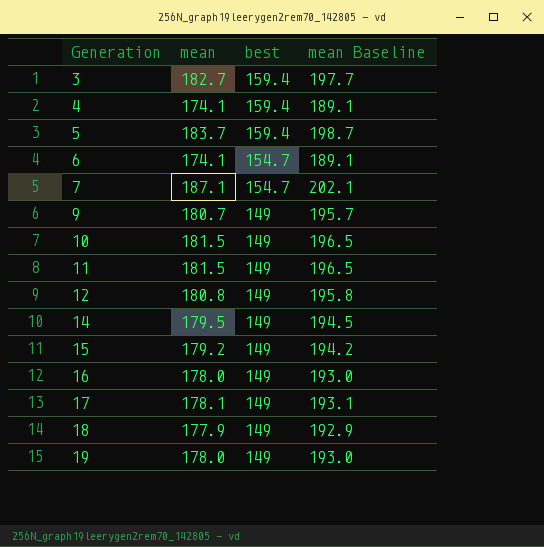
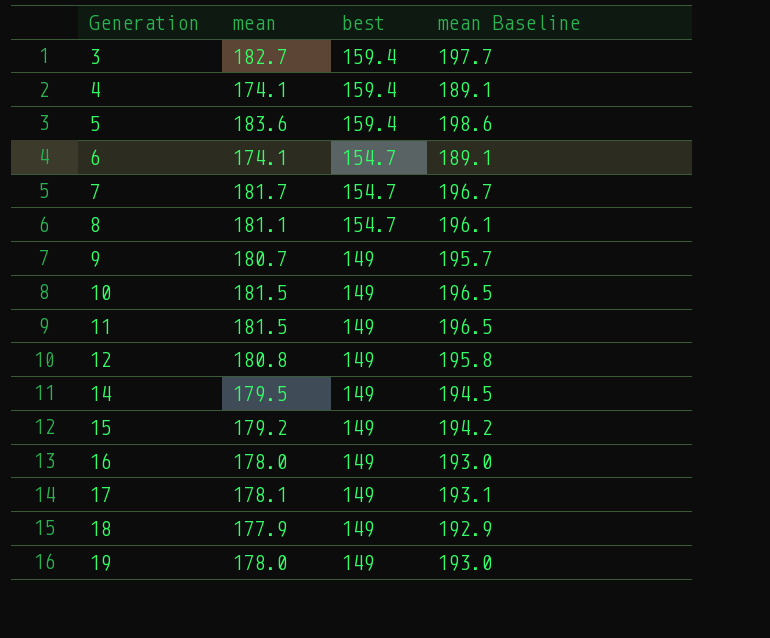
5 | mean: 183.7 -> 183.6
5 | mean Baseline: 198.7 -> 198.6
7 | mean: 187.1 -> 181.7
7 | mean Baseline: 202.1 -> 196.7
row 8: none -> 181.1 | 154.7 | 196.1

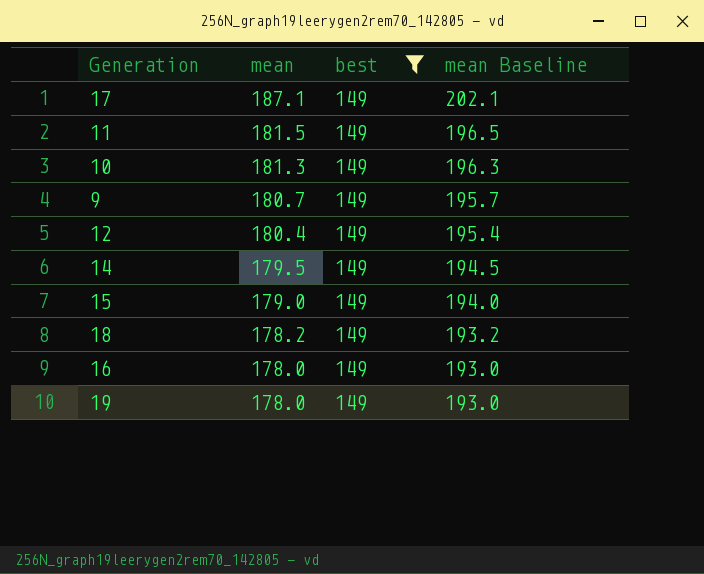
filter: none -> best = 149
row order: Generation ascending -> mean descending
17 | mean: 178.1 -> 187.1
17 | mean Baseline: 193.1 -> 202.1
10 | mean: 181.5 -> 181.3
10 | mean Baseline: 196.5 -> 196.3
12 | mean: 180.8 -> 180.4
12 | mean Baseline: 195.8 -> 195.4
15 | mean: 179.2 -> 179.0
15 | mean Baseline: 194.2 -> 194.0
18 | mean: 177.9 -> 178.2
18 | mean Baseline: 192.9 -> 193.2

